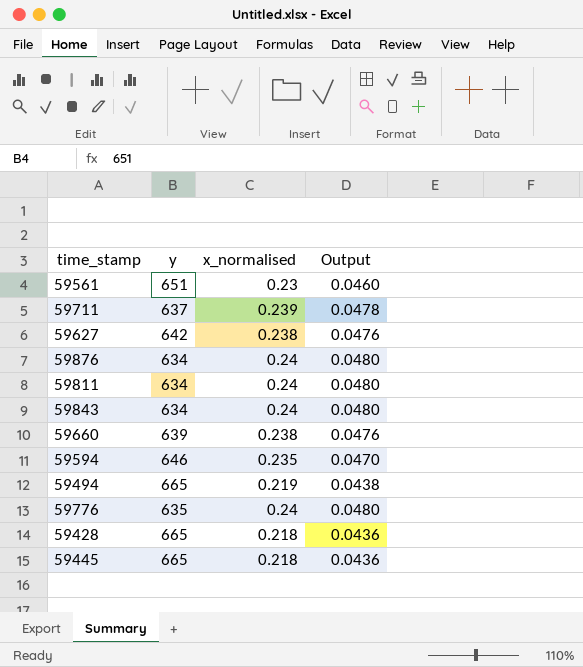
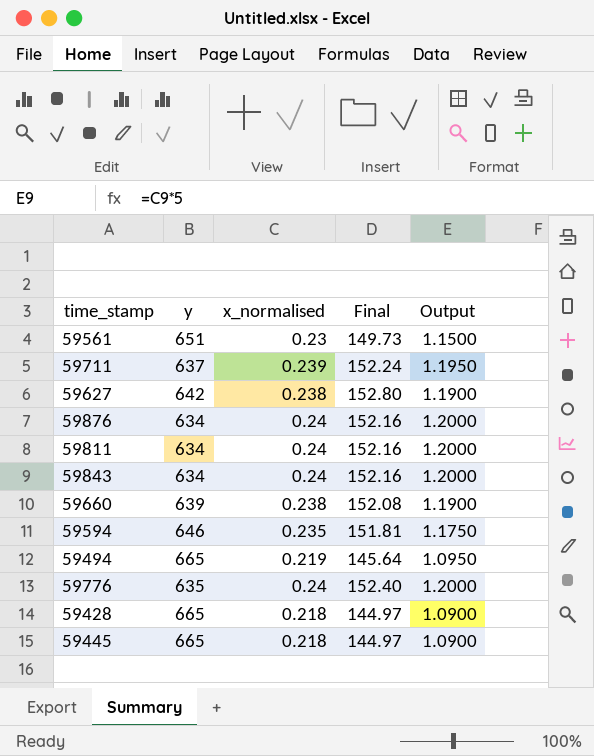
column Final | formula: none -> [y] * [x_normalised]
column Output | formula: [x_normalised] * 0.2 -> [x_normalised] * 5

